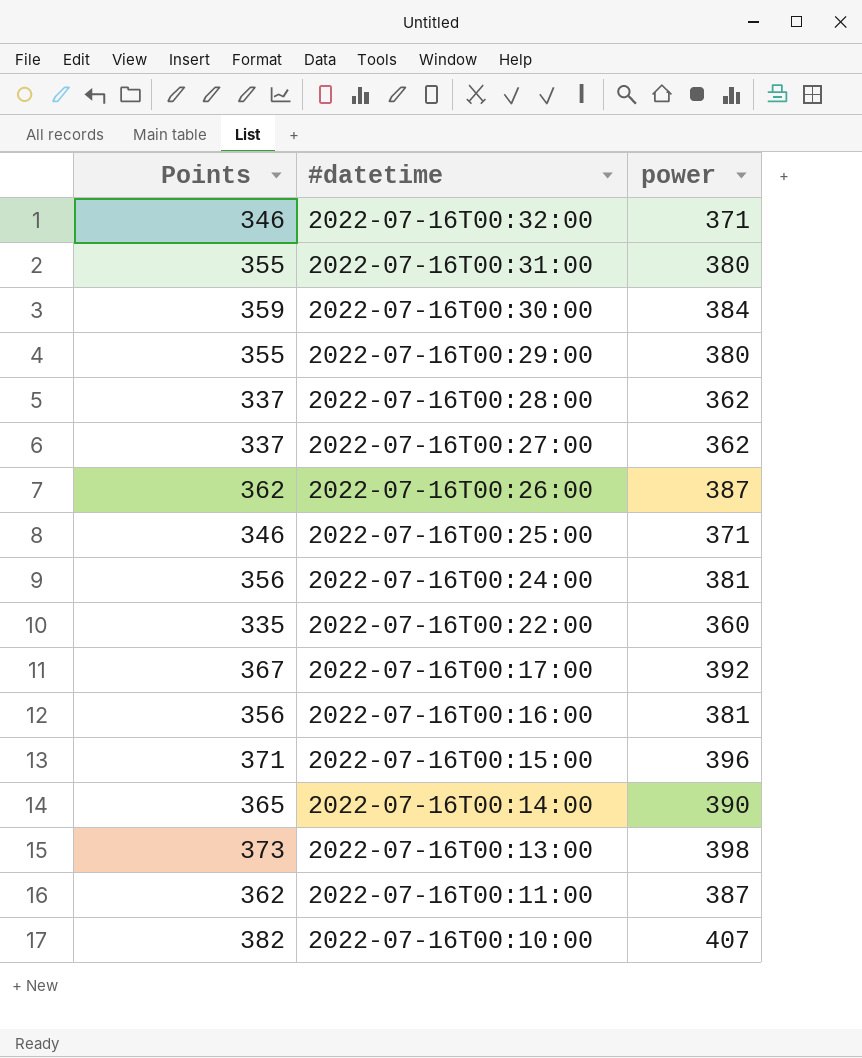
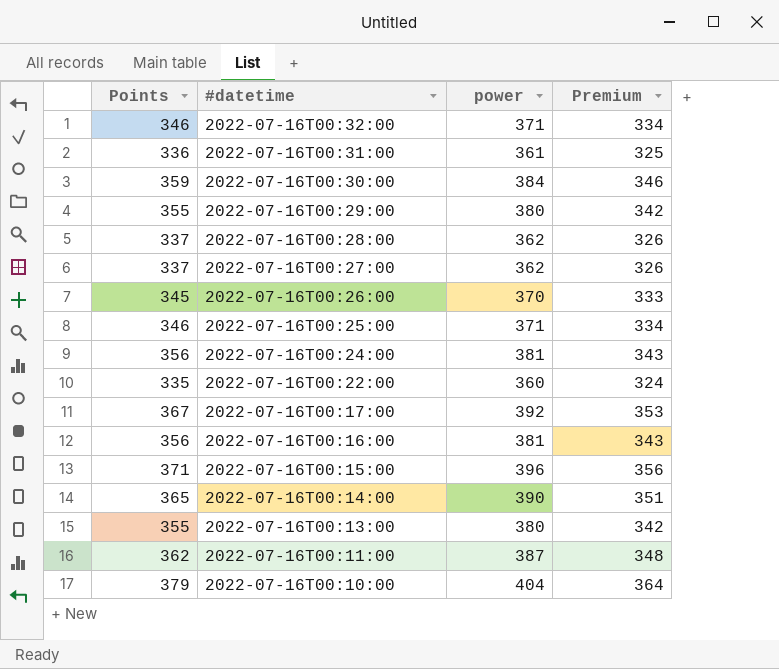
column Premium | formula: none -> [power] * 0.9
2022-07-16T00:31:00 | Points: 355 -> 336
2022-07-16T00:31:00 | power: 380 -> 361
2022-07-16T00:26:00 | Points: 362 -> 345
2022-07-16T00:26:00 | power: 387 -> 370
2022-07-16T00:13:00 | Points: 373 -> 355
2022-07-16T00:13:00 | power: 398 -> 380
2022-07-16T00:10:00 | Points: 382 -> 379
2022-07-16T00:10:00 | power: 407 -> 404

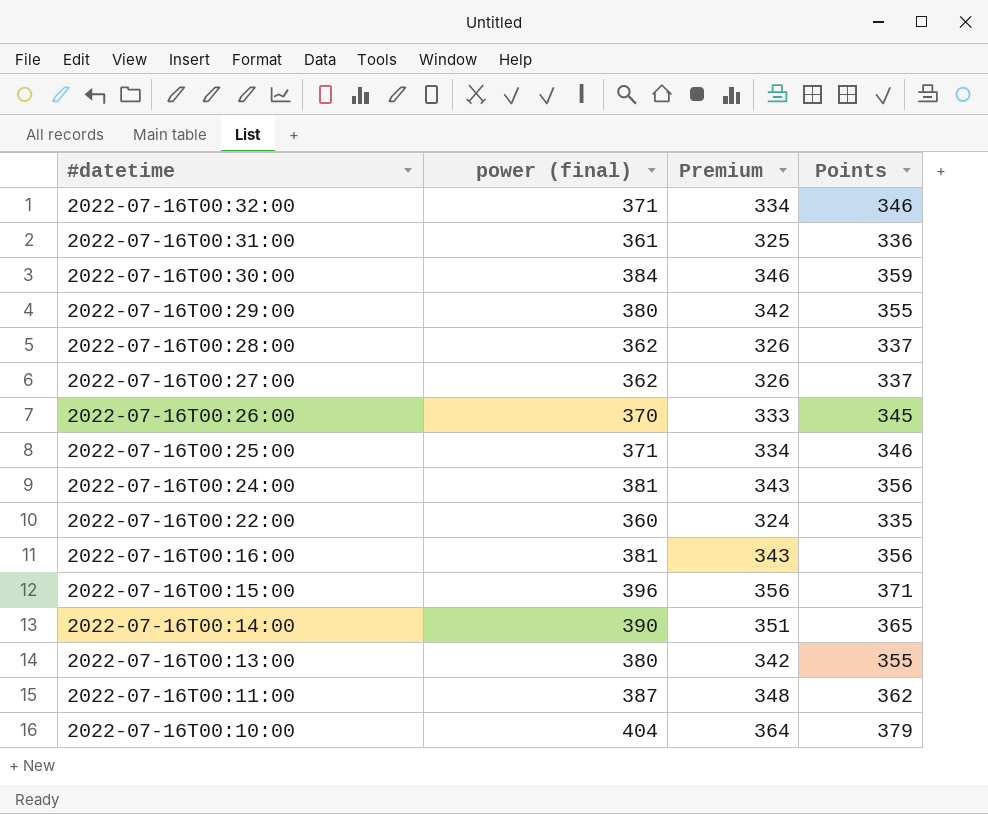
column name: power -> power (final)
column Points | position: 1 -> 4
row 2022-07-16T00:17:00: 367 | 392 | 353 -> none

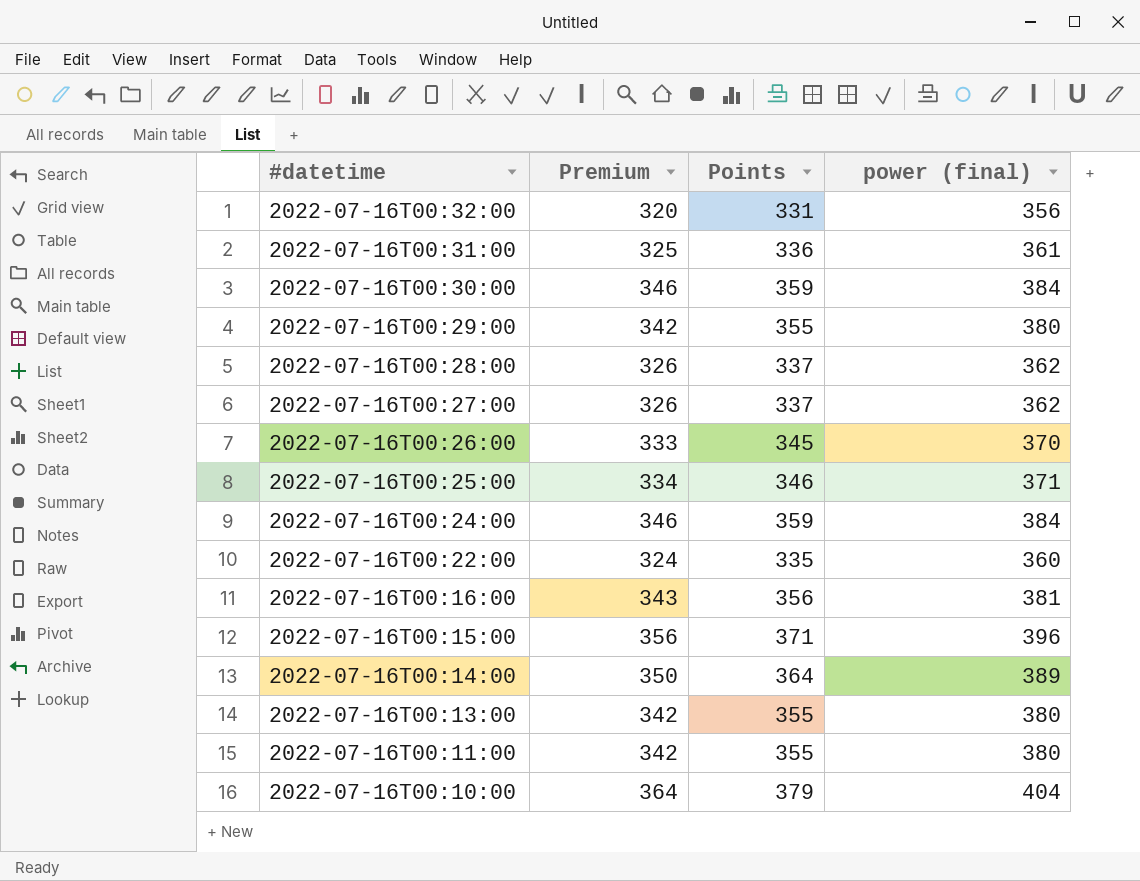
column power (final) | position: 2 -> 4
2022-07-16T00:32:00 | Premium: 334 -> 320
2022-07-16T00:32:00 | Points: 346 -> 331
2022-07-16T00:32:00 | power (final): 371 -> 356
2022-07-16T00:24:00 | Premium: 343 -> 346
2022-07-16T00:24:00 | Points: 356 -> 359
2022-07-16T00:24:00 | power (final): 381 -> 384
2022-07-16T00:14:00 | Premium: 351 -> 350
2022-07-16T00:14:00 | Points: 365 -> 364
2022-07-16T00:14:00 | power (final): 390 -> 389
2022-07-16T00:11:00 | Premium: 348 -> 342
2022-07-16T00:11:00 | Points: 362 -> 355
2022-07-16T00:11:00 | power (final): 387 -> 380

